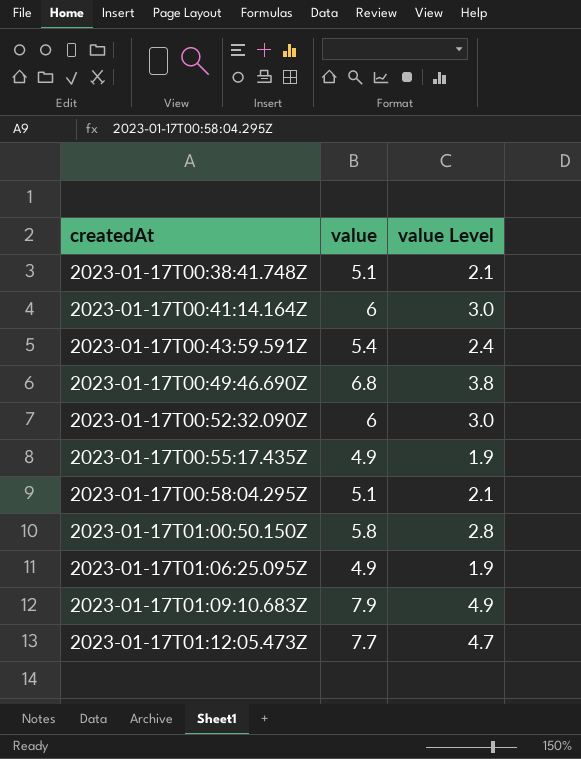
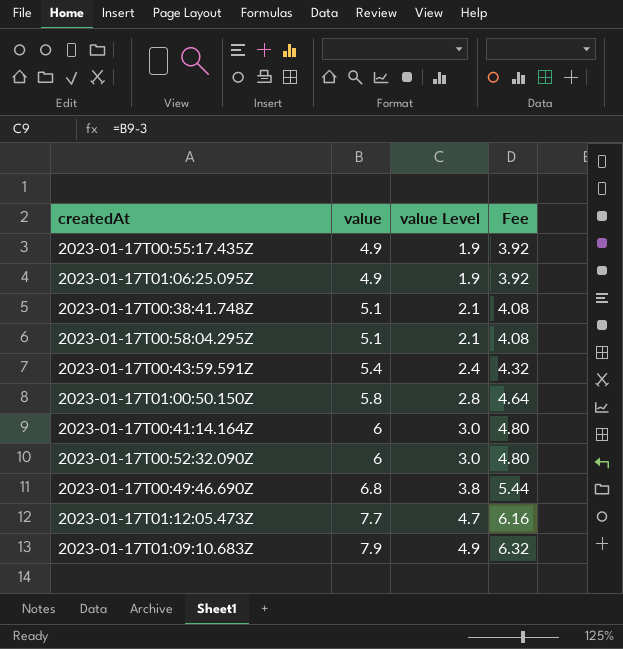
row order: createdAt ascending -> value ascending
column Fee | formula: none -> [value] * 0.8

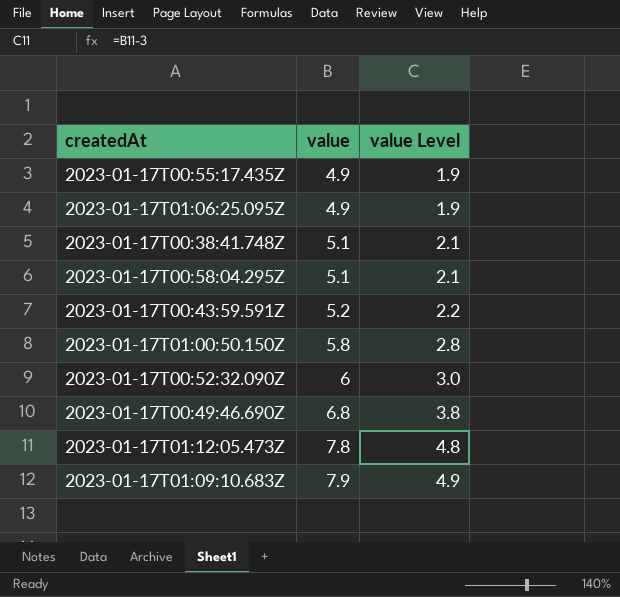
column Fee | formula: [value] * 0.8 -> none
row 2023-01-17T00:41:14.164Z: 6 | 3.0 | 4.80 -> none
2023-01-17T00:43:59.591Z | value: 5.4 -> 5.2
2023-01-17T00:43:59.591Z | value Level: 2.4 -> 2.2
2023-01-17T01:12:05.473Z | value: 7.7 -> 7.8
2023-01-17T01:12:05.473Z | value Level: 4.7 -> 4.8

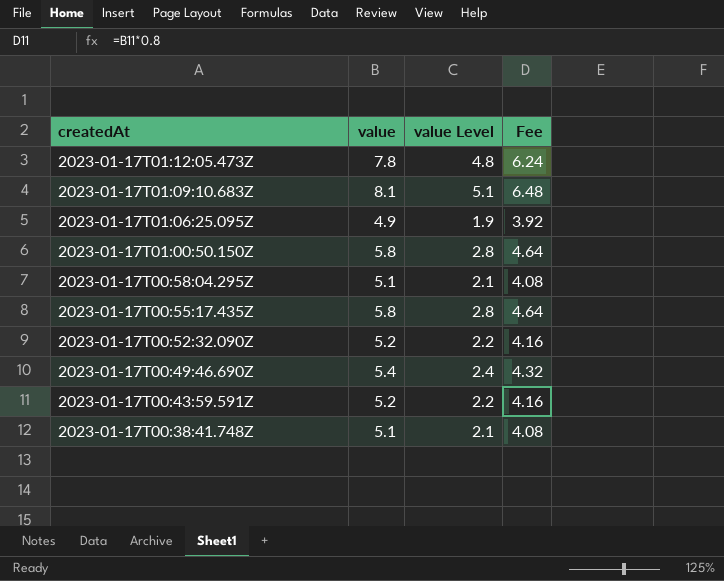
row order: value ascending -> createdAt descending
column Fee | formula: none -> [value] * 0.8
2023-01-17T01:09:10.683Z | value: 7.9 -> 8.1
2023-01-17T01:09:10.683Z | value Level: 4.9 -> 5.1
2023-01-17T00:55:17.435Z | value: 4.9 -> 5.8
2023-01-17T00:55:17.435Z | value Level: 1.9 -> 2.8
2023-01-17T00:52:32.090Z | value: 6 -> 5.2
2023-01-17T00:52:32.090Z | value Level: 3.0 -> 2.2
2023-01-17T00:49:46.690Z | value: 6.8 -> 5.4
2023-01-17T00:49:46.690Z | value Level: 3.8 -> 2.4

